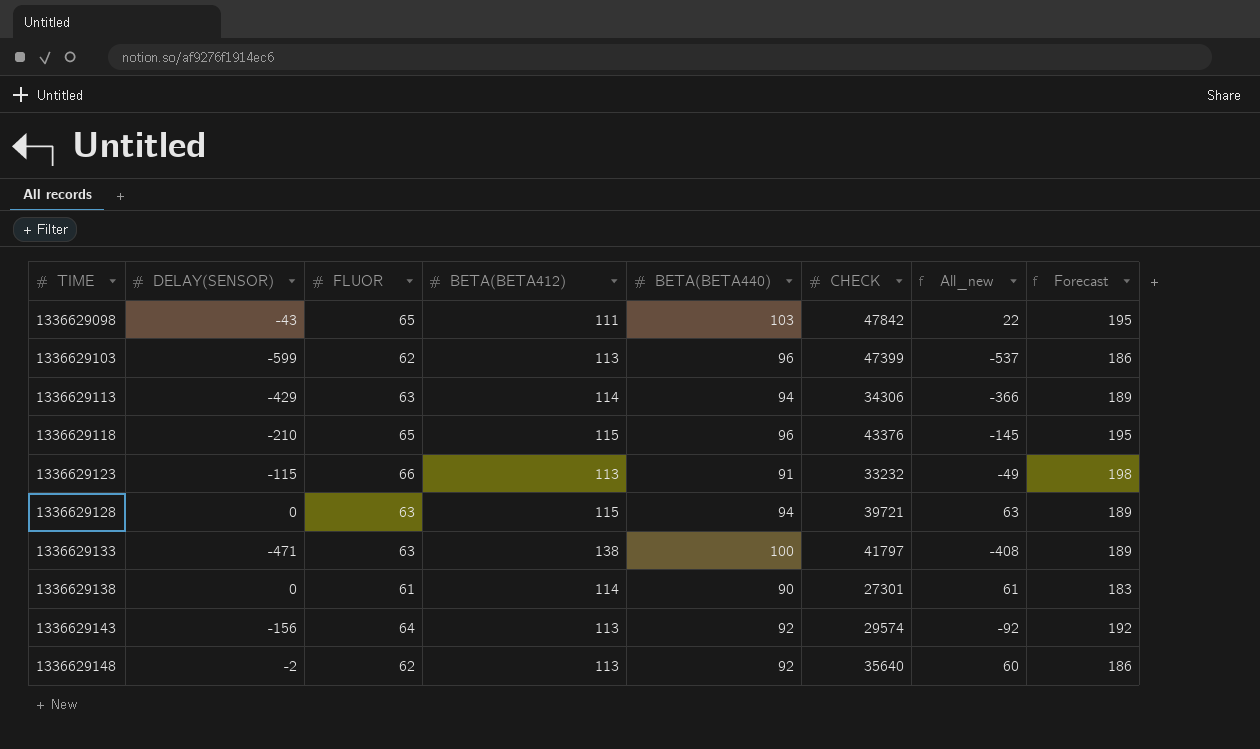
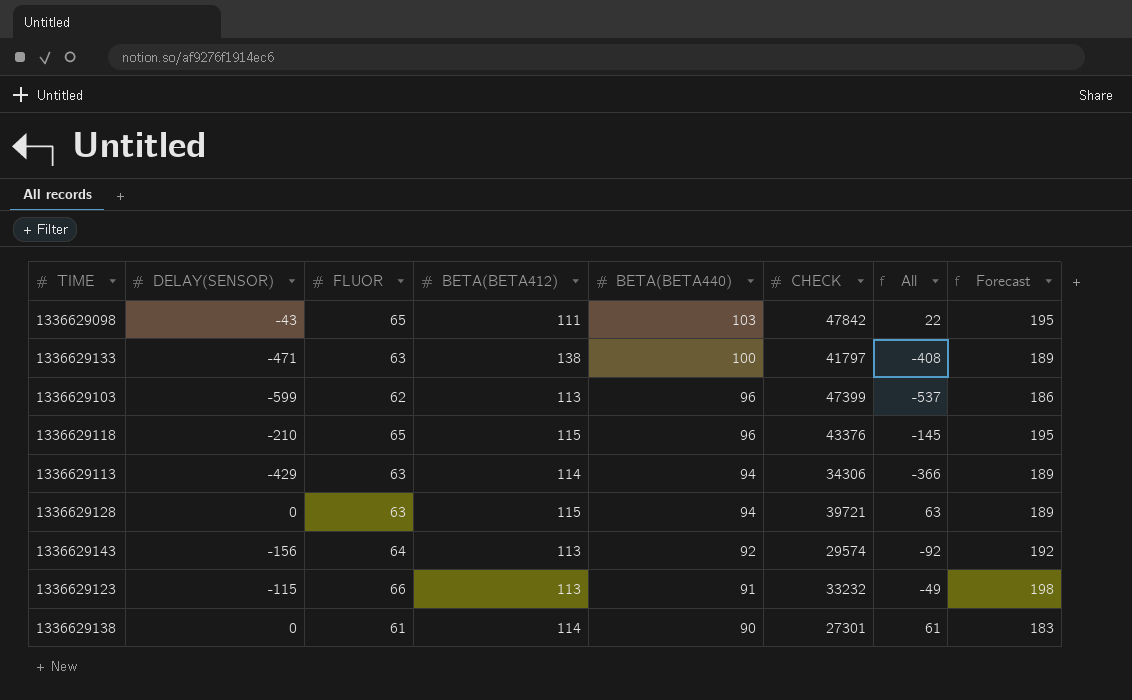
row order: TIME ascending -> BETA(BETA440) descending
column name: All_new -> All
row 1336629148: -2 | 62 | 113 | 92 | 35640 | 60 | 186 -> none

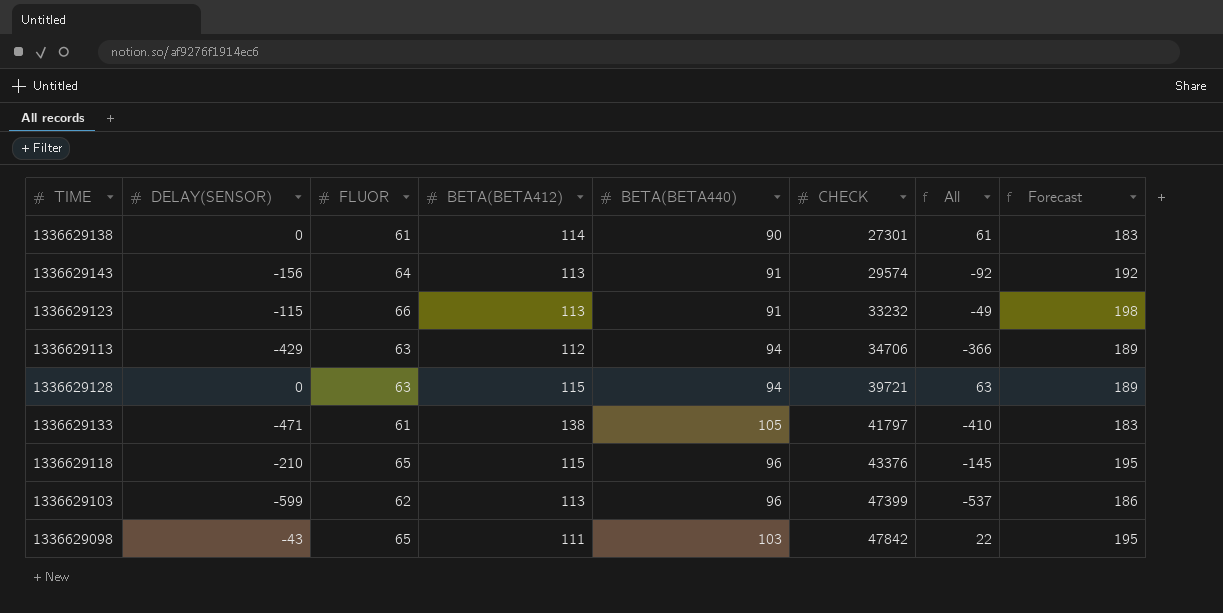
row order: BETA(BETA440) descending -> CHECK ascending
1336629143 | BETA(BETA440): 92 -> 91
1336629113 | BETA(BETA412): 114 -> 112
1336629113 | CHECK: 34306 -> 34706
1336629133 | FLUOR: 63 -> 61
1336629133 | BETA(BETA440): 100 -> 105
1336629133 | All: -408 -> -410
1336629133 | Forecast: 189 -> 183

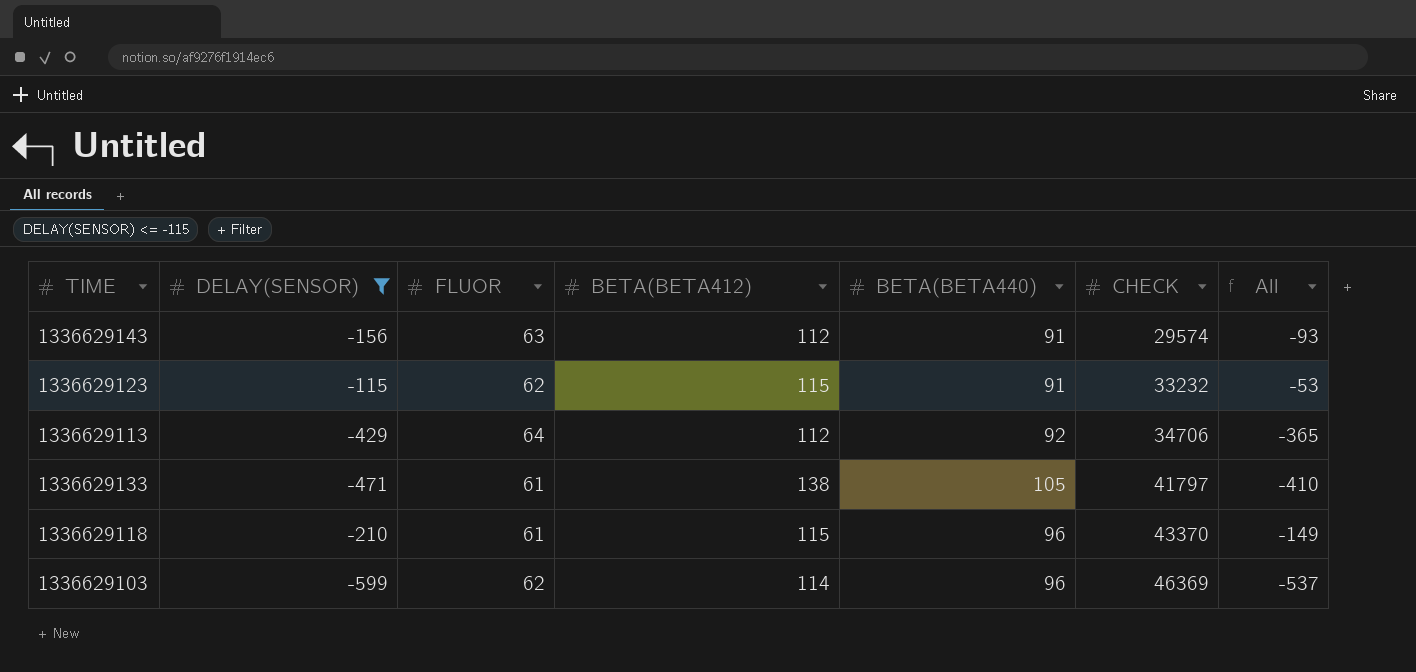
filter: none -> DELAY(SENSOR) <= -115
column Forecast | formula: [FLUOR] * 3 -> none
1336629143 | FLUOR: 64 -> 63
1336629143 | BETA(BETA412): 113 -> 112
1336629143 | All: -92 -> -93
1336629123 | FLUOR: 66 -> 62
1336629123 | BETA(BETA412): 113 -> 115
1336629123 | All: -49 -> -53
1336629113 | FLUOR: 63 -> 64
1336629113 | BETA(BETA440): 94 -> 92
1336629113 | All: -366 -> -365
1336629118 | FLUOR: 65 -> 61
1336629118 | CHECK: 43376 -> 43370
1336629118 | All: -145 -> -149
1336629103 | BETA(BETA412): 113 -> 114
1336629103 | CHECK: 47399 -> 46369

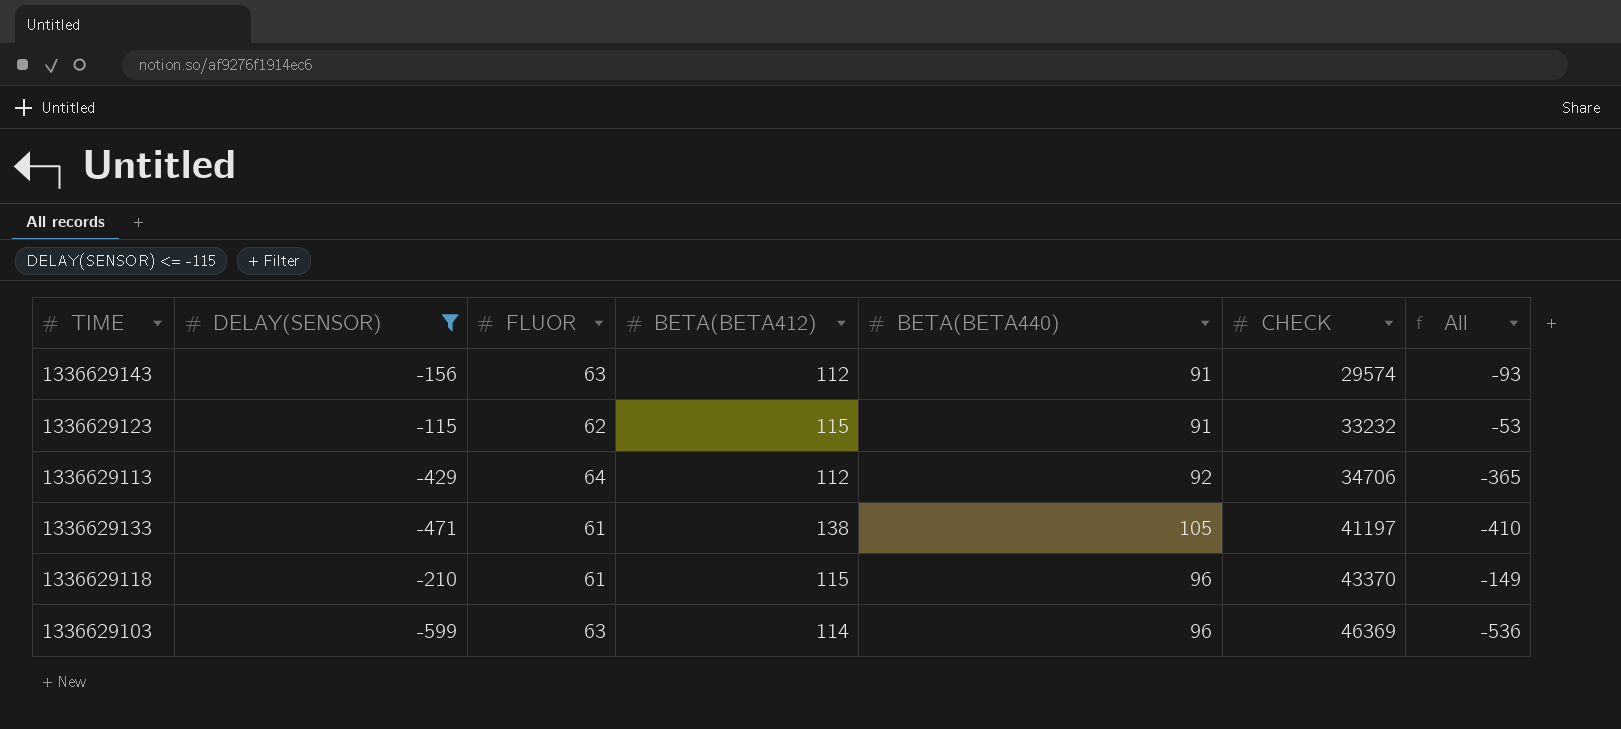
1336629133 | CHECK: 41797 -> 41197
1336629103 | FLUOR: 62 -> 63
1336629103 | All: -537 -> -536

